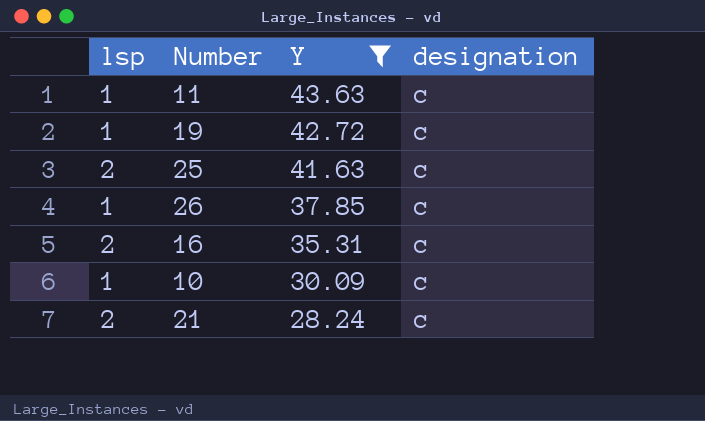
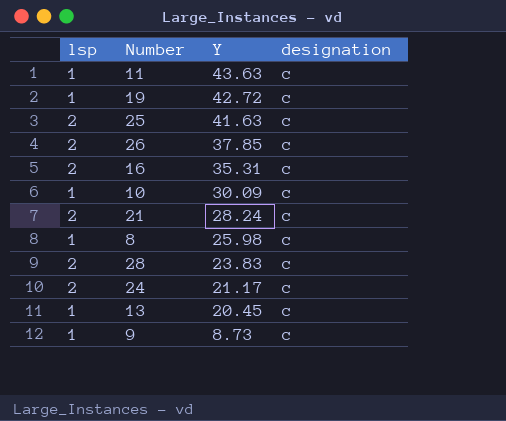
filter: Y >= 28.24 -> none
26 | lsp: 1 -> 2

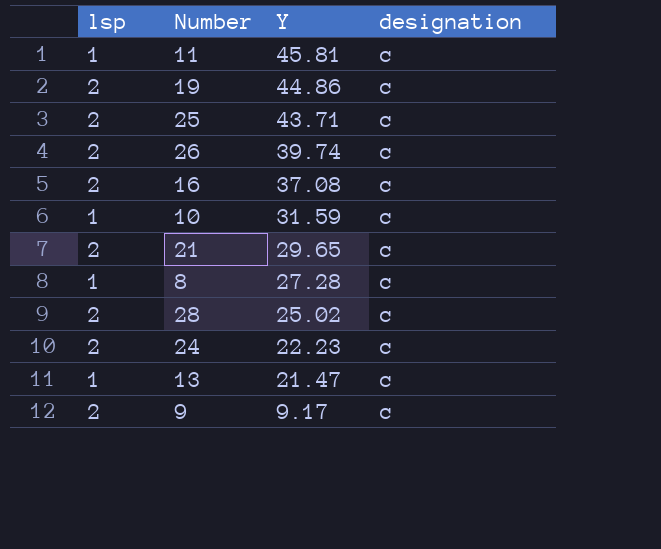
11 | Y: 43.63 -> 45.81
19 | lsp: 1 -> 2
19 | Y: 42.72 -> 44.86
25 | Y: 41.63 -> 43.71
26 | Y: 37.85 -> 39.74
16 | Y: 35.31 -> 37.08
10 | Y: 30.09 -> 31.59
21 | Y: 28.24 -> 29.65
8 | Y: 25.98 -> 27.28
28 | Y: 23.83 -> 25.02
24 | Y: 21.17 -> 22.23
13 | Y: 20.45 -> 21.47
9 | lsp: 1 -> 2
9 | Y: 8.73 -> 9.17

